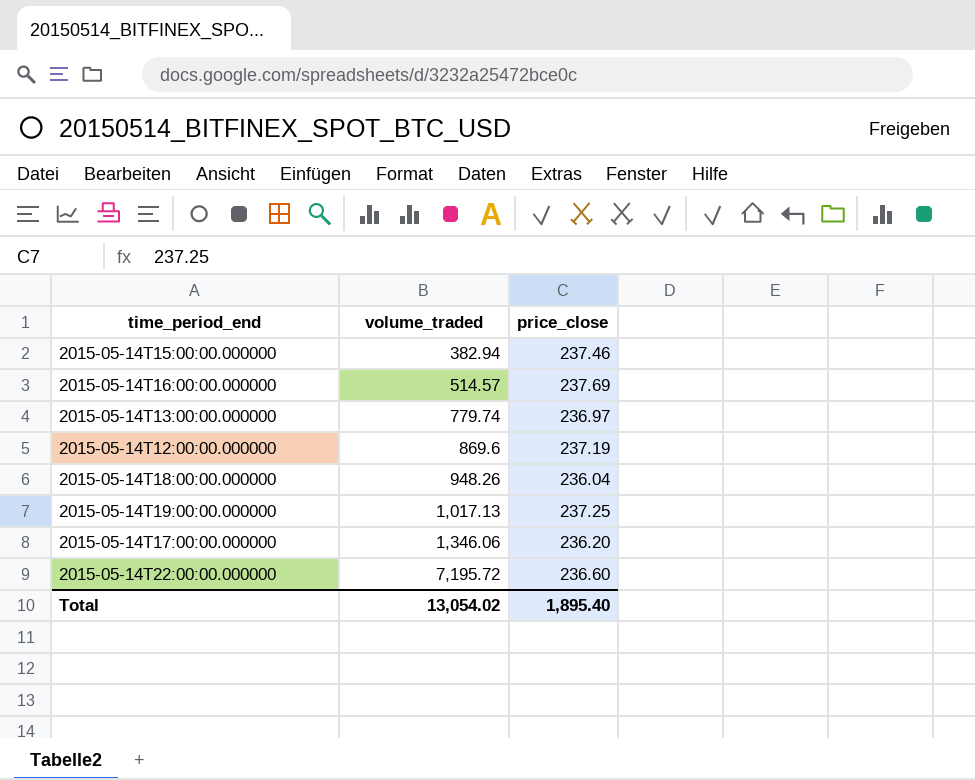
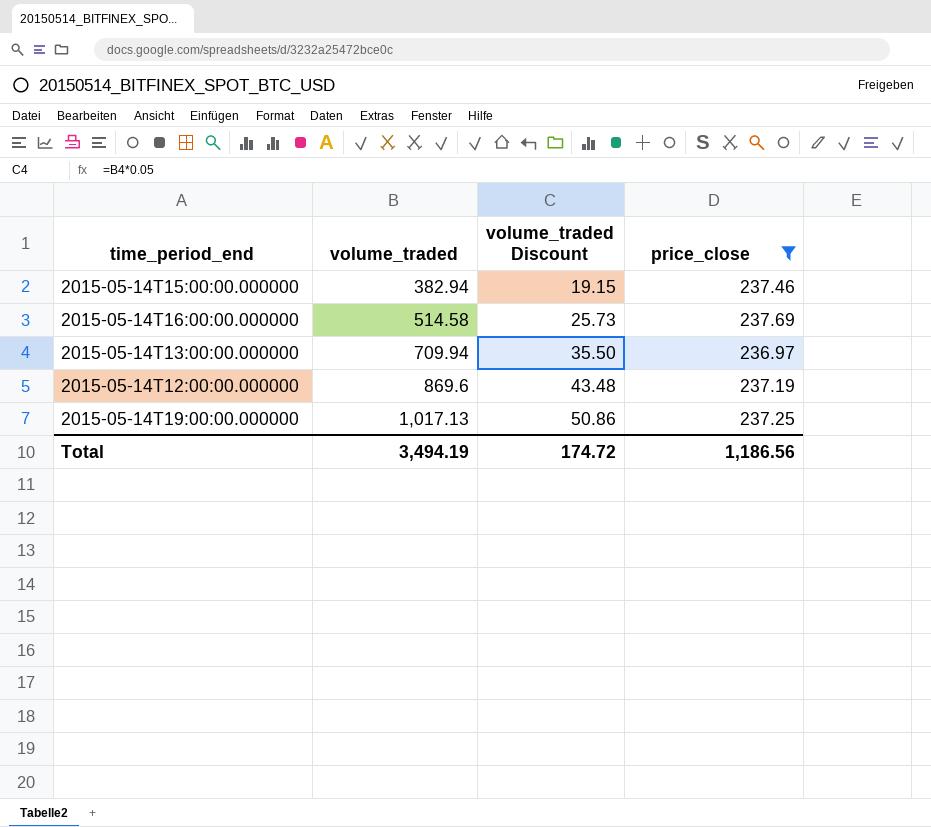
filter: none -> price_close >= 236.97
column volume_traded Discount | formula: none -> [volume_traded] * 0.05
2015-05-14T16:00:00.000000 | volume_traded: 514.57 -> 514.58
2015-05-14T13:00:00.000000 | volume_traded: 779.74 -> 709.94
Total | volume_traded: 13,054.02 -> 3,494.19
Total | price_close: 1,895.40 -> 1,186.56

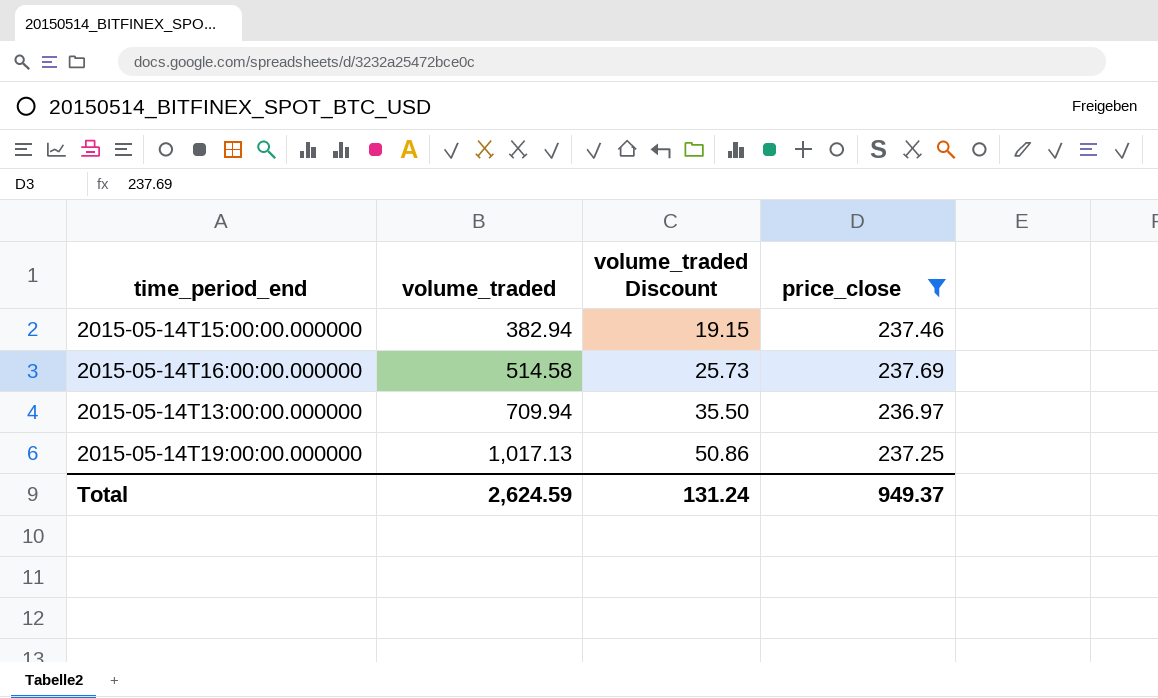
row 2015-05-14T12:00:00.000000: 869.6 | 43.48 | 237.19 -> none
Total | volume_traded: 3,494.19 -> 2,624.59
Total | volume_traded Discount: 174.72 -> 131.24
Total | price_close: 1,186.56 -> 949.37

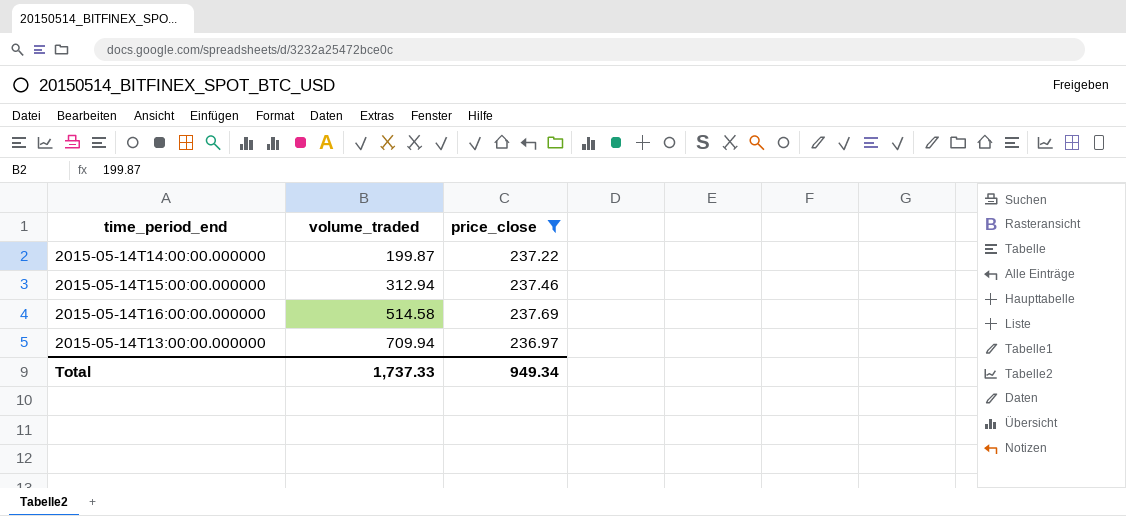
column volume_traded Discount | formula: [volume_traded] * 0.05 -> none
row 2015-05-14T19:00:00.000000: 1,017.13 | 50.86 | 237.25 -> none
row 2015-05-14T14:00:00.000000: none -> 199.87 | 237.22
2015-05-14T15:00:00.000000 | volume_traded: 382.94 -> 312.94
Total | volume_traded: 2,624.59 -> 1,737.33
Total | price_close: 949.37 -> 949.34

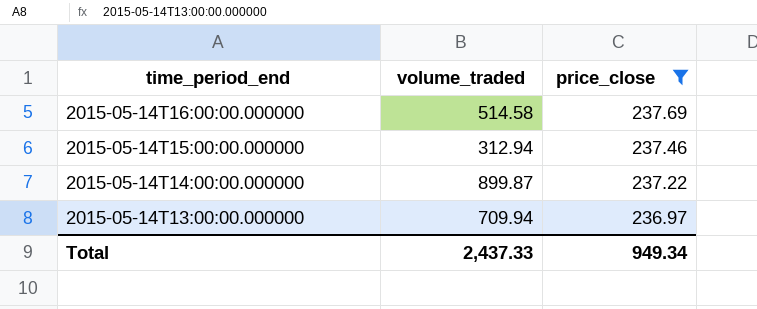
row order: volume_traded ascending -> time_period_end descending
2015-05-14T14:00:00.000000 | volume_traded: 199.87 -> 899.87
Total | volume_traded: 1,737.33 -> 2,437.33

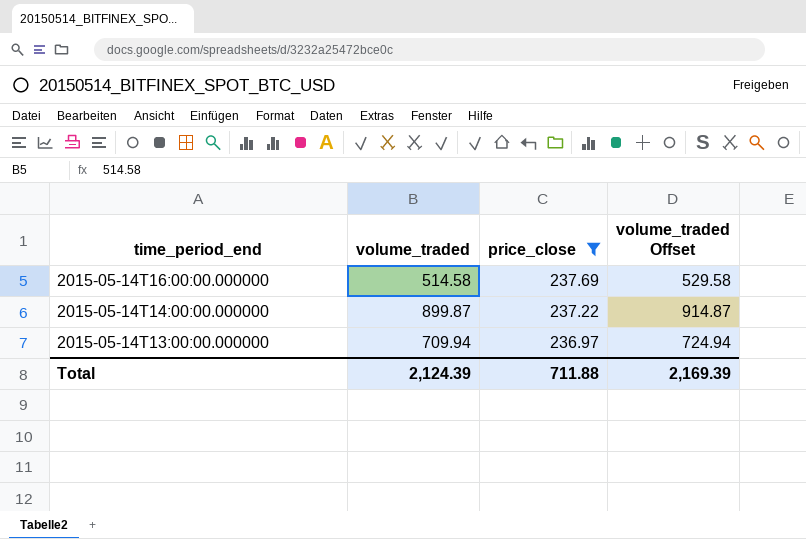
column volume_traded Offset | formula: none -> [volume_traded] + 15
row 2015-05-14T15:00:00.000000: 312.94 | 237.46 -> none
Total | volume_traded: 2,437.33 -> 2,124.39
Total | price_close: 949.34 -> 711.88

